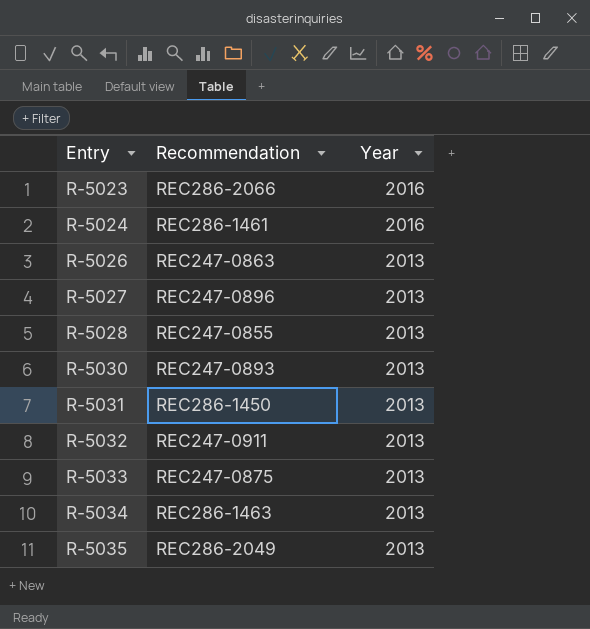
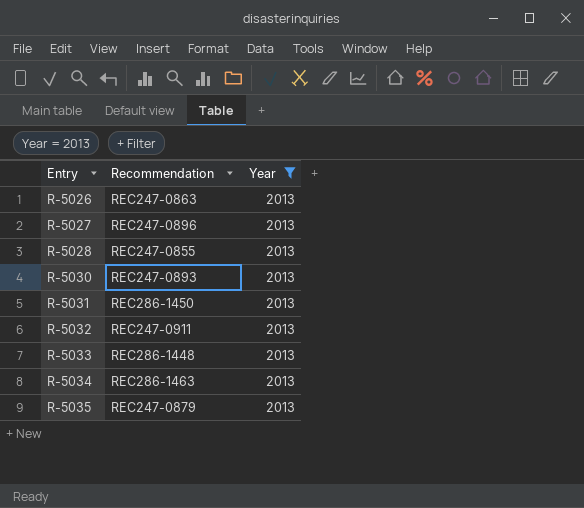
filter: none -> Year = 2013
R-5033 | Recommendation: REC247-0875 -> REC286-1448
R-5035 | Recommendation: REC286-2049 -> REC247-0879

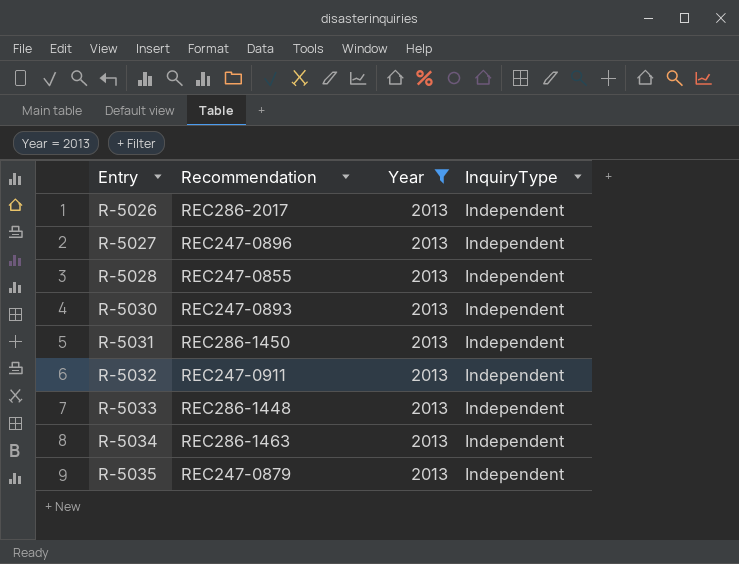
column InquiryType | position: none -> 4
R-5026 | Recommendation: REC247-0863 -> REC286-2017

